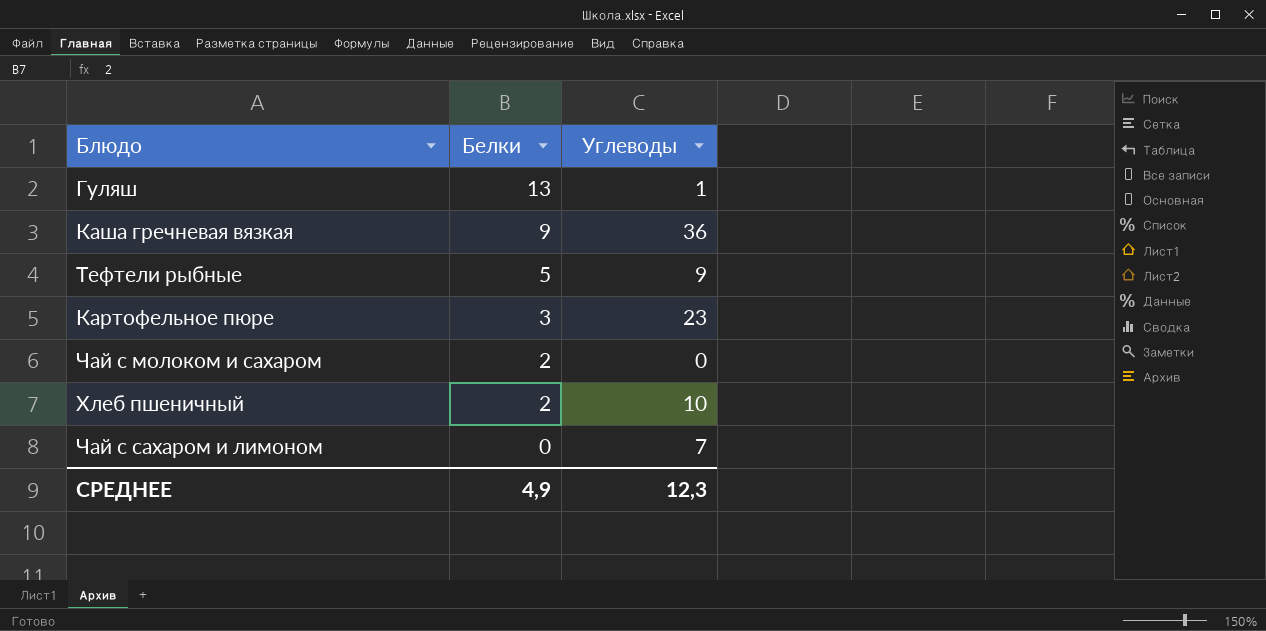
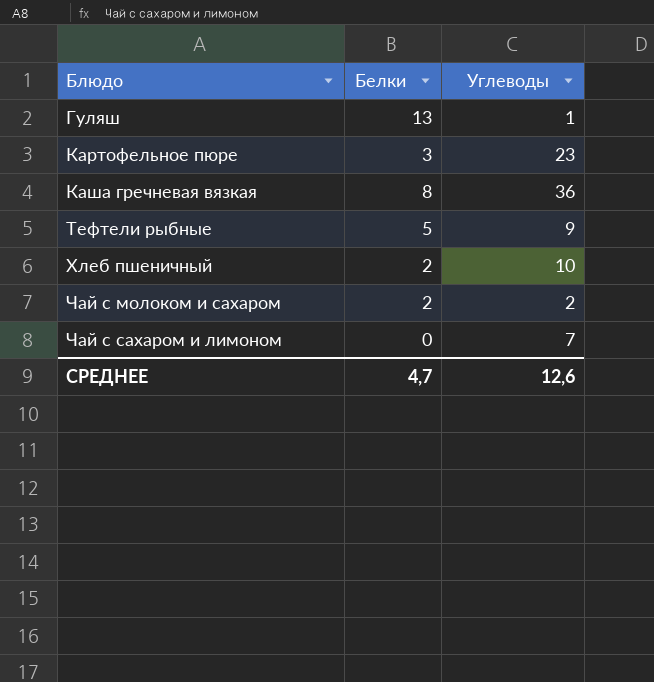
row order: Белки descending -> Блюдо ascending
Каша гречневая вязкая | Белки: 9 -> 8
Чай с молоком и сахаром | Углеводы: 0 -> 2
СРЕДНЕЕ | Белки: 4,9 -> 4,7
СРЕДНЕЕ | Углеводы: 12,3 -> 12,6

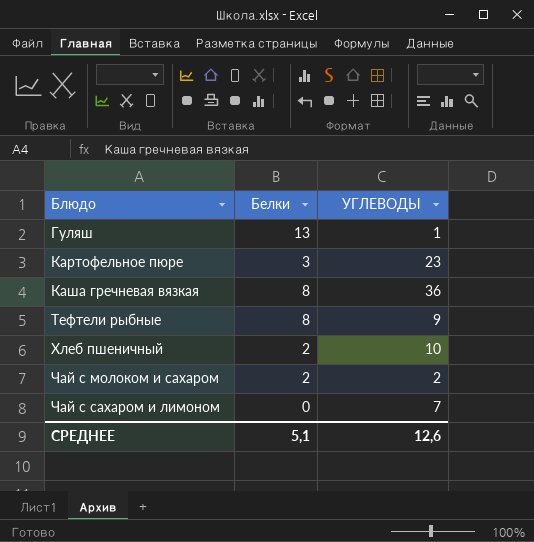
column name: Углеводы -> УГЛЕВОДЫ
Тефтели рыбные | Белки: 5 -> 8
СРЕДНЕЕ | Белки: 4,7 -> 5,1

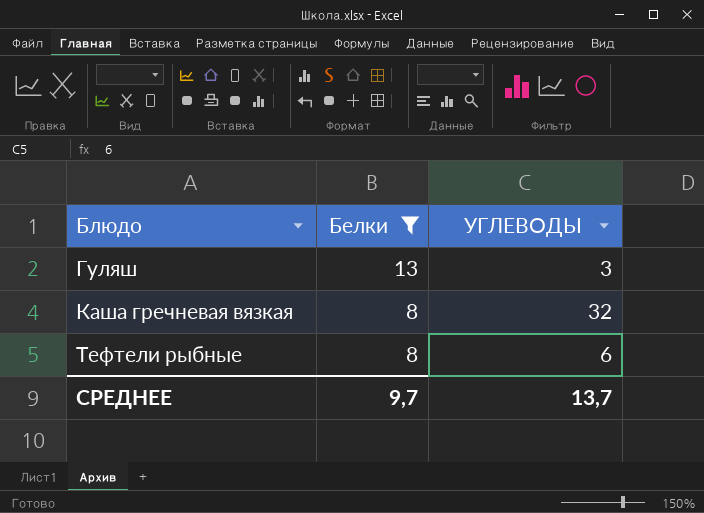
filter: none -> Белки >= 8
Гуляш | УГЛЕВОДЫ: 1 -> 3
Каша гречневая вязкая | УГЛЕВОДЫ: 36 -> 32
Тефтели рыбные | УГЛЕВОДЫ: 9 -> 6
СРЕДНЕЕ | Белки: 5,1 -> 9,7
СРЕДНЕЕ | УГЛЕВОДЫ: 12,6 -> 13,7

